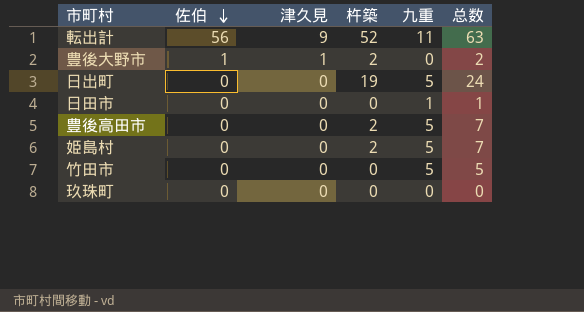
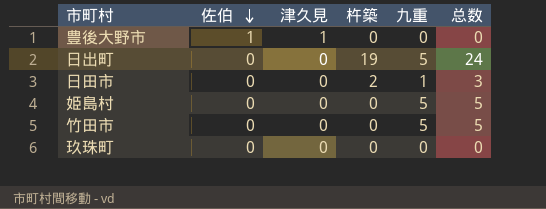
row 転出計: 56 | 9 | 52 | 11 | 63 -> none
row 豊後高田市: 0 | 0 | 2 | 5 | 7 -> none
豊後大野市 | 杵築: 2 -> 0
豊後大野市 | 总数: 2 -> 0
日田市 | 杵築: 0 -> 2
日田市 | 总数: 1 -> 3
姫島村 | 杵築: 2 -> 0
姫島村 | 总数: 7 -> 5

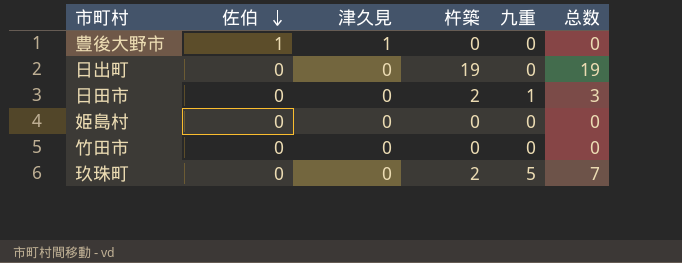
日出町 | 九重: 5 -> 0
日出町 | 总数: 24 -> 19
姫島村 | 九重: 5 -> 0
姫島村 | 总数: 5 -> 0
竹田市 | 九重: 5 -> 0
竹田市 | 总数: 5 -> 0
玖珠町 | 杵築: 0 -> 2
玖珠町 | 九重: 0 -> 5
玖珠町 | 总数: 0 -> 7

